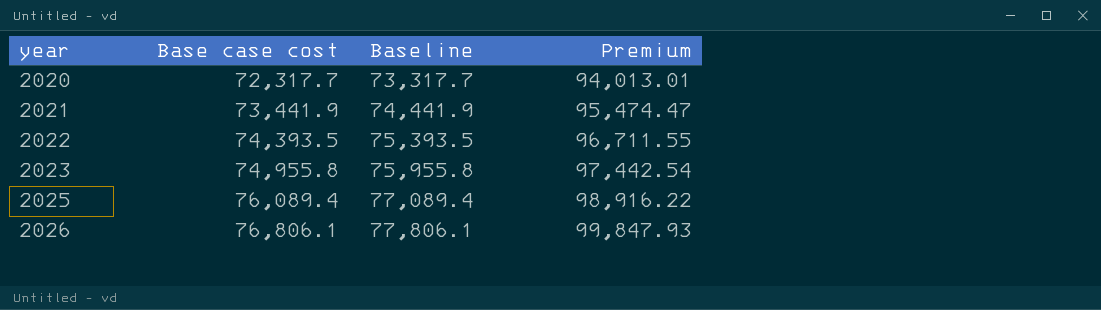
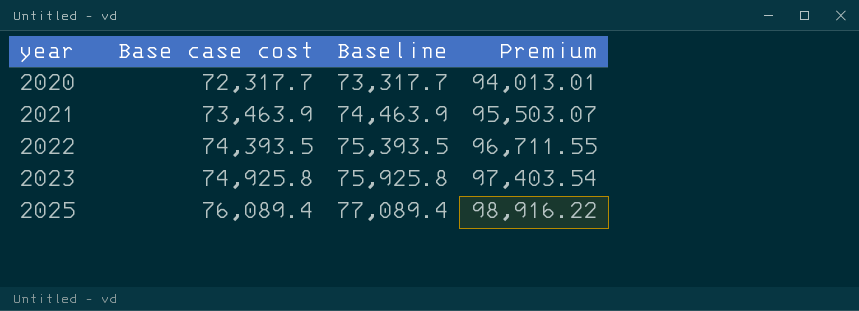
row 2026: 76,806.1 | 77,806.1 | 99,847.93 -> none
2021 | Base case cost: 73,441.9 -> 73,463.9
2021 | Baseline: 74,441.9 -> 74,463.9
2021 | Premium: 95,474.47 -> 95,503.07
2023 | Base case cost: 74,955.8 -> 74,925.8
2023 | Baseline: 75,955.8 -> 75,925.8
2023 | Premium: 97,442.54 -> 97,403.54

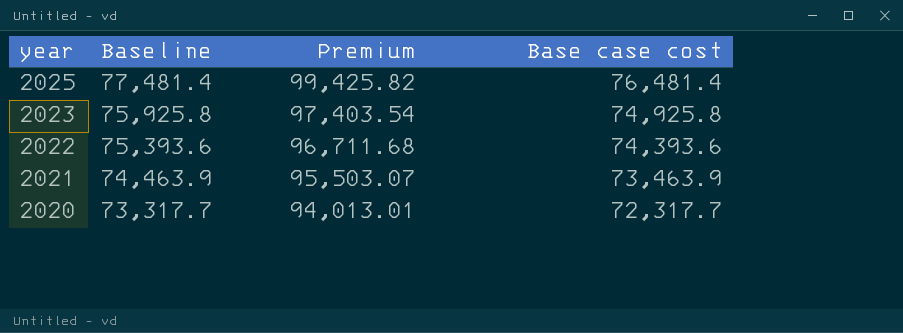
row order: year ascending -> year descending
column Base case cost | position: 2 -> 4
2025 | Baseline: 77,089.4 -> 77,481.4
2025 | Premium: 98,916.22 -> 99,425.82
2025 | Base case cost: 76,089.4 -> 76,481.4
2022 | Baseline: 75,393.5 -> 75,393.6
2022 | Premium: 96,711.55 -> 96,711.68
2022 | Base case cost: 74,393.5 -> 74,393.6

